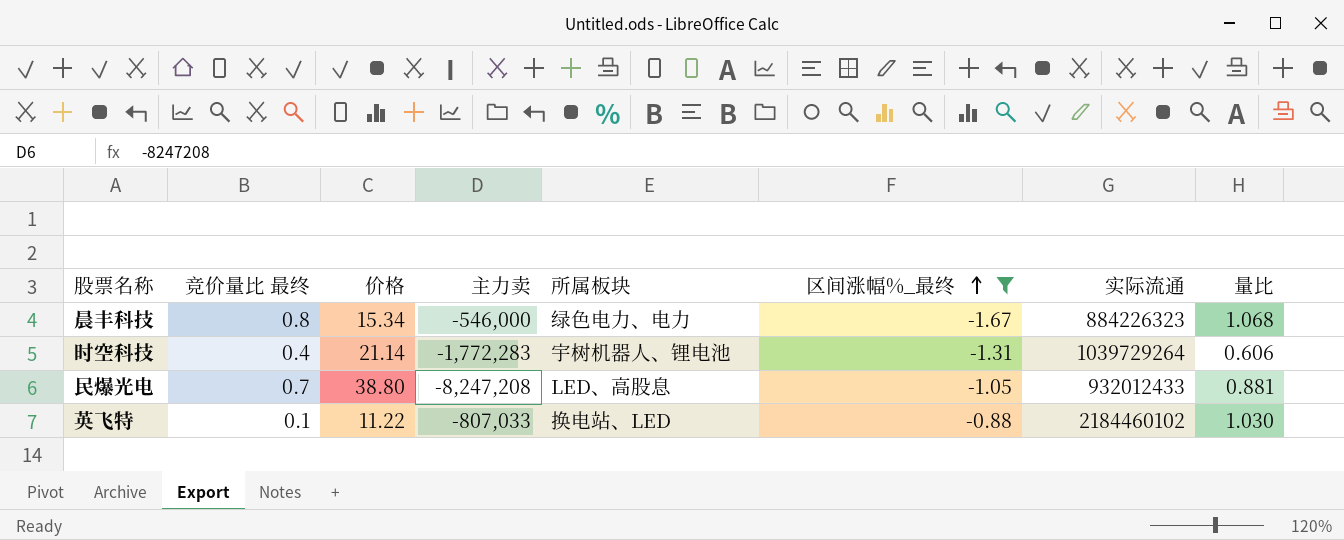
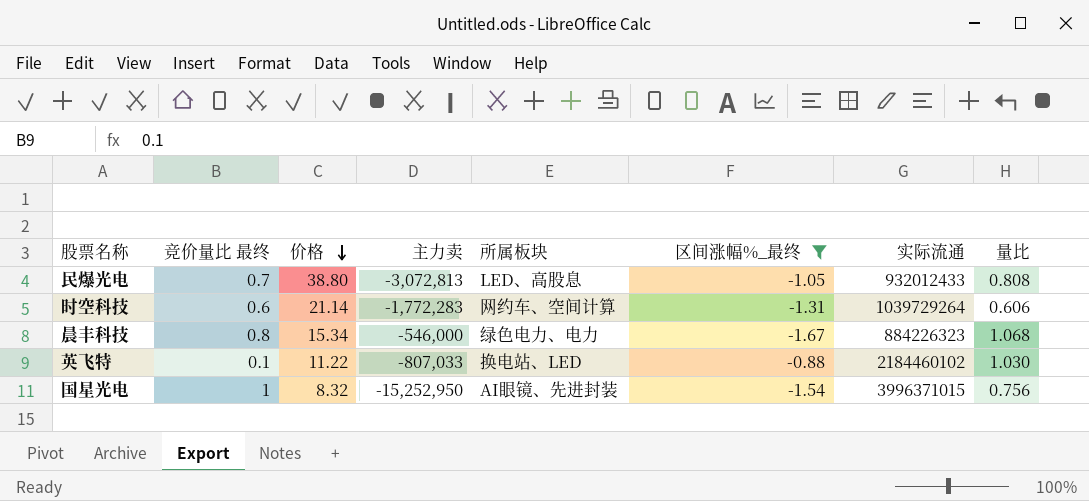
row order: 区间涨幅%_最终 ascending -> 价格 descending
民爆光电 | 主力卖: -8,247,208 -> -3,072,813
民爆光电 | 量比: 0.881 -> 0.808
时空科技 | 竞价量比 最终: 0.4 -> 0.6
时空科技 | 所属板块: 宇树机器人、锂电池 -> 网约车、空间计算
row 国星光电: none -> 1 | 8.32 | -15,252,950 | AI眼镜、先进封装 | -1.54 | 3996371015 | 0.756

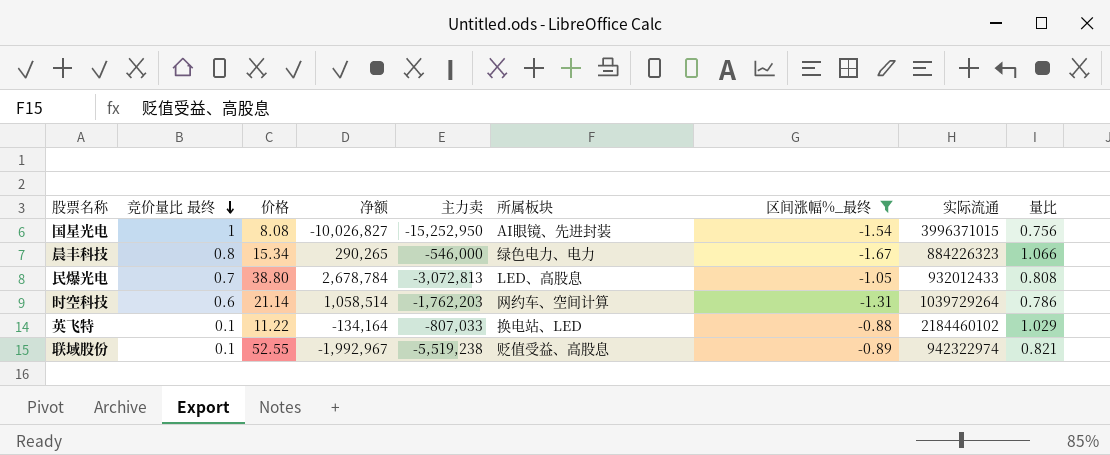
row order: 价格 descending -> 竞价量比 最终 descending
column 净额 | position: none -> 4
国星光电 | 价格: 8.32 -> 8.08
晨丰科技 | 量比: 1.068 -> 1.066
时空科技 | 主力卖: -1,772,283 -> -1,762,203
时空科技 | 量比: 0.606 -> 0.786
英飞特 | 量比: 1.030 -> 1.029
row 联域股份: none -> 0.1 | 52.55 | -1,992,967 | -5,519,238 | 贬值受益、高股息 | -0.89 | 942322974 | 0.821

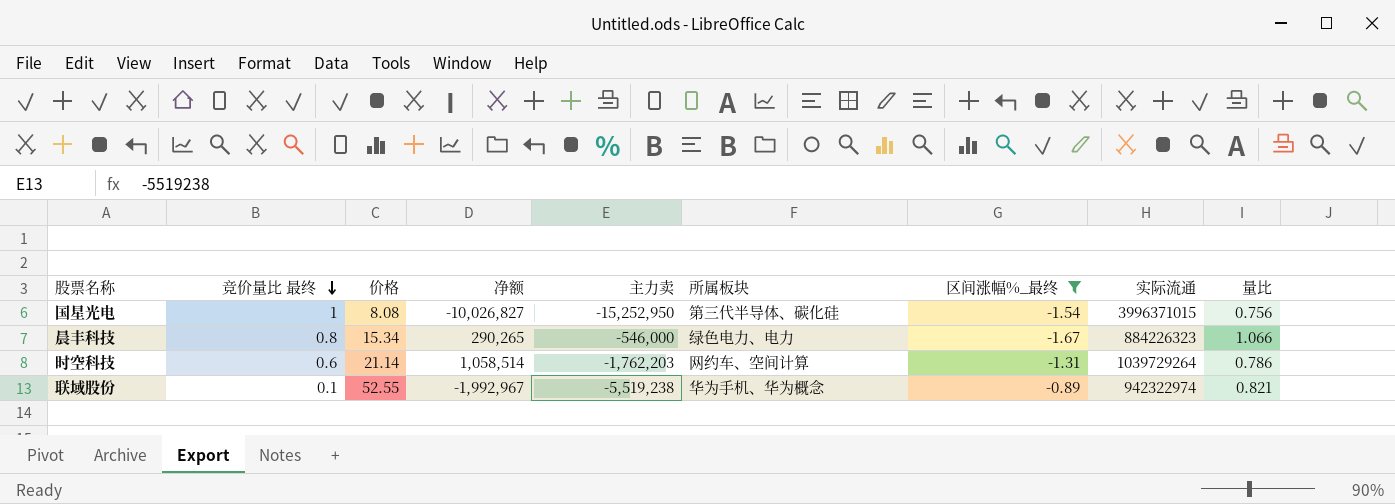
row 民爆光电: 0.7 | 38.80 | 2,678,784 | -3,072,813 | LED、高股息 | -1.05 | 932012433 | 0.808 -> none
row 英飞特: 0.1 | 11.22 | -134,164 | -807,033 | 换电站、LED | -0.88 | 2184460102 | 1.029 -> none
国星光电 | 所属板块: AI眼镜、先进封装 -> 第三代半导体、碳化硅
联域股份 | 所属板块: 贬值受益、高股息 -> 华为手机、华为概念

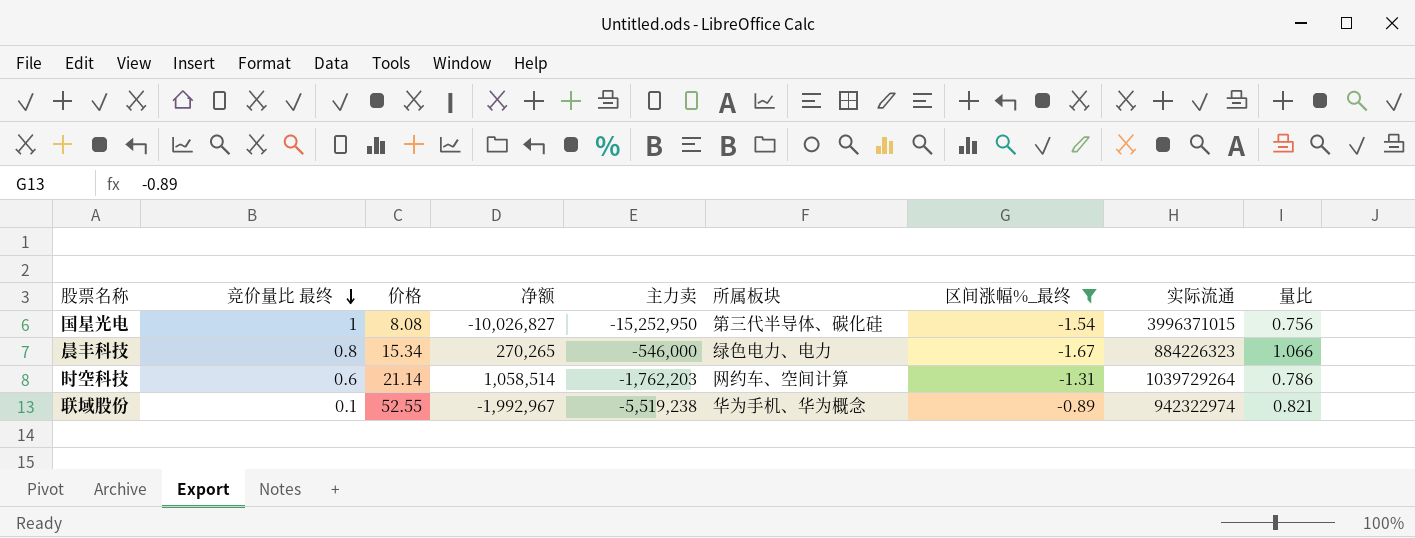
晨丰科技 | 净额: 290,265 -> 270,265

